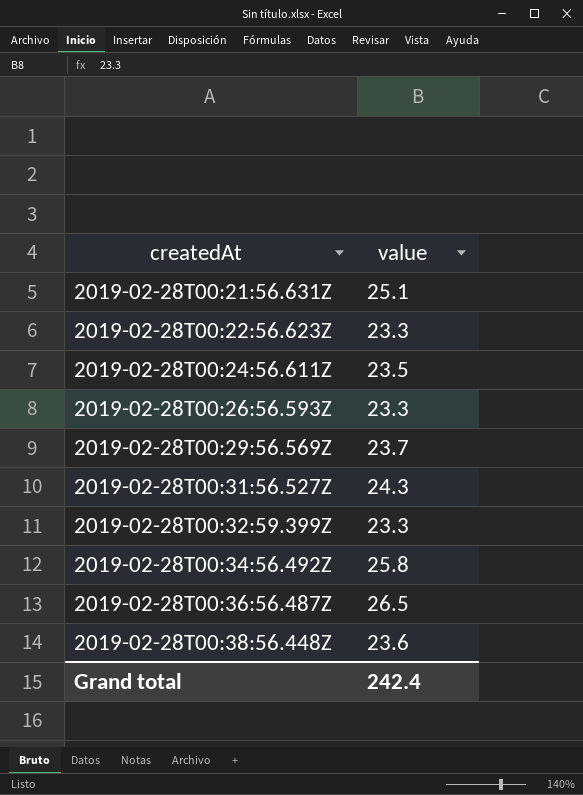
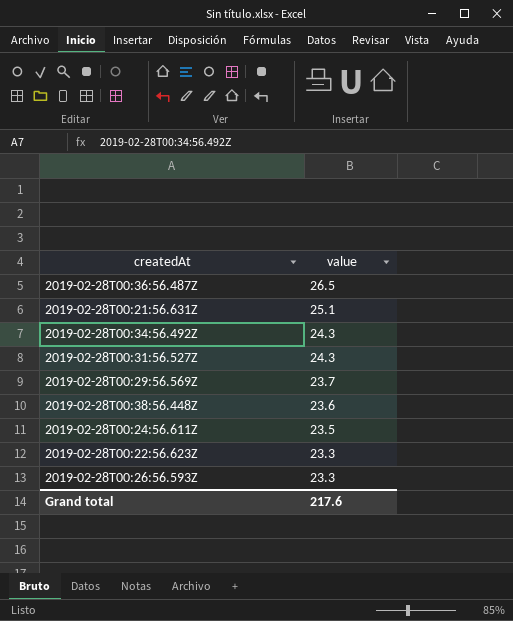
row order: createdAt ascending -> value descending
row 2019-02-28T00:32:59.399Z: 23.3 -> none
2019-02-28T00:34:56.492Z | value: 25.8 -> 24.3
Grand total | value: 242.4 -> 217.6

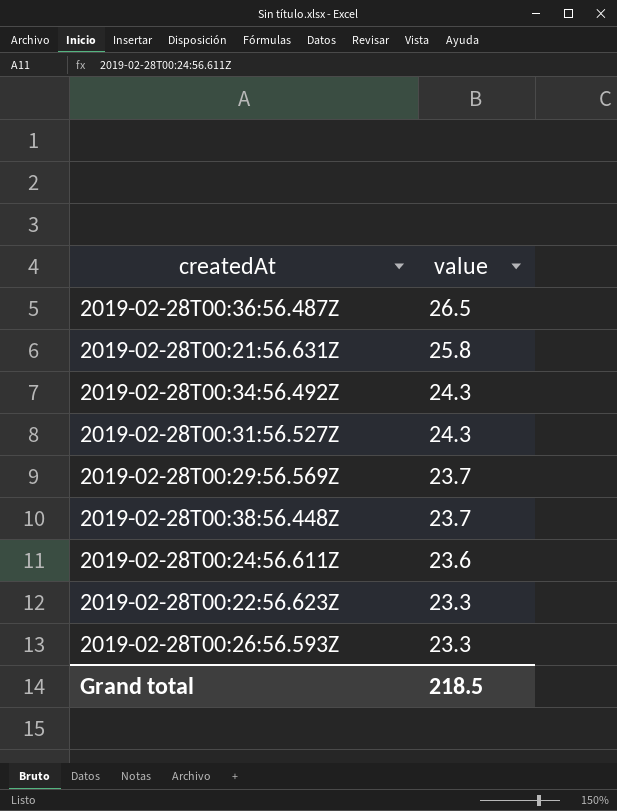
2019-02-28T00:21:56.631Z | value: 25.1 -> 25.8
2019-02-28T00:38:56.448Z | value: 23.6 -> 23.7
2019-02-28T00:24:56.611Z | value: 23.5 -> 23.6
Grand total | value: 217.6 -> 218.5

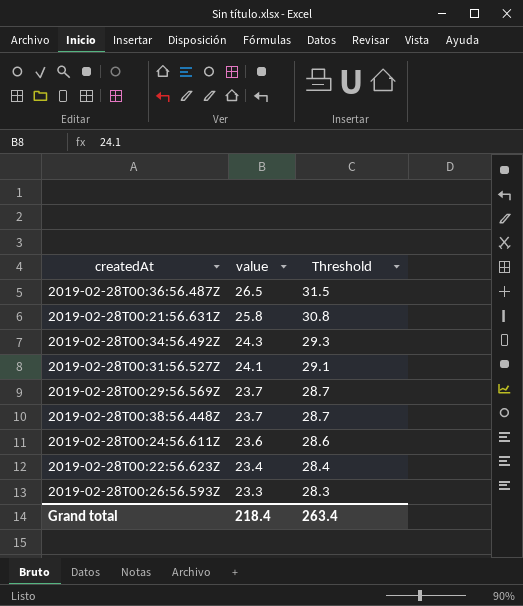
column Threshold | formula: none -> [value] + 5
2019-02-28T00:31:56.527Z | value: 24.3 -> 24.1
2019-02-28T00:22:56.623Z | value: 23.3 -> 23.4
Grand total | value: 218.5 -> 218.4

